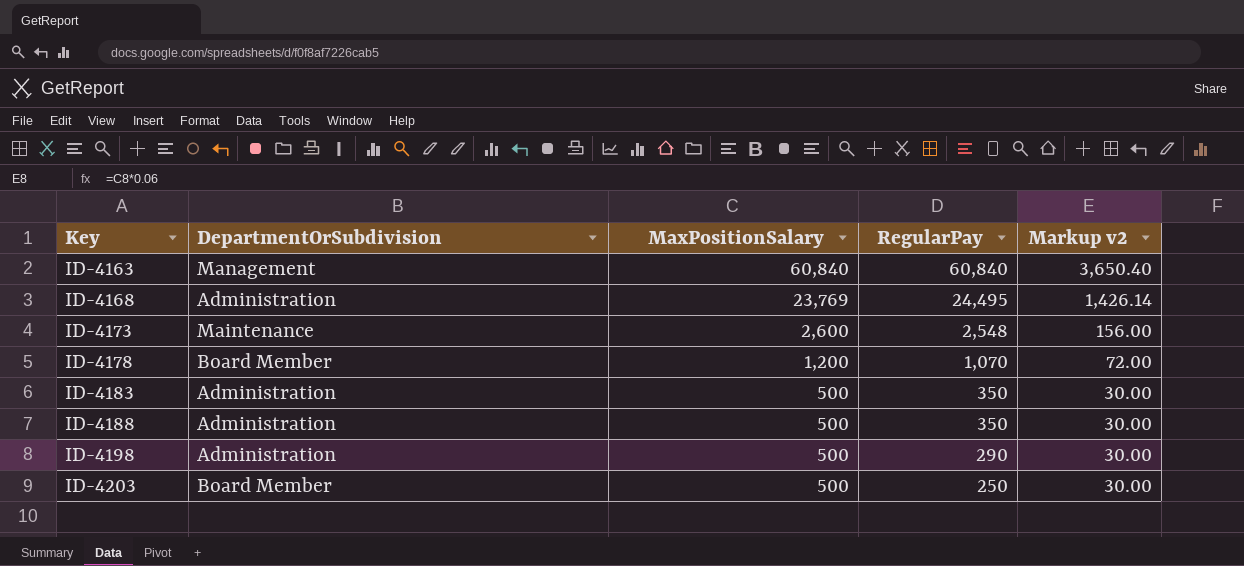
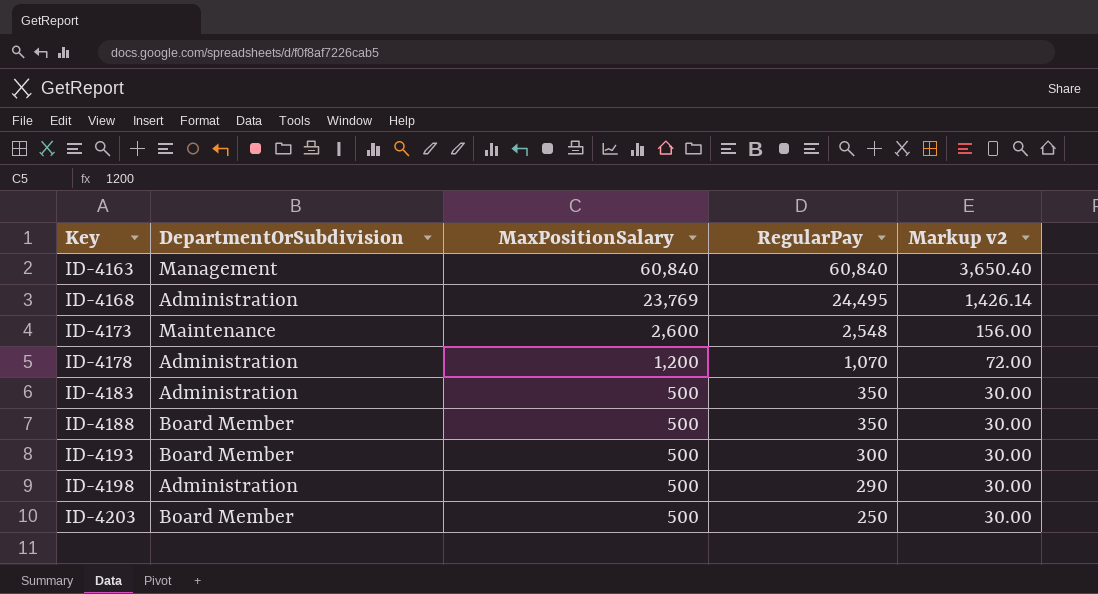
ID-4178 | DepartmentOrSubdivision: Board Member -> Administration
ID-4188 | DepartmentOrSubdivision: Administration -> Board Member
row ID-4193: none -> Board Member | 500 | 300 | 30.00

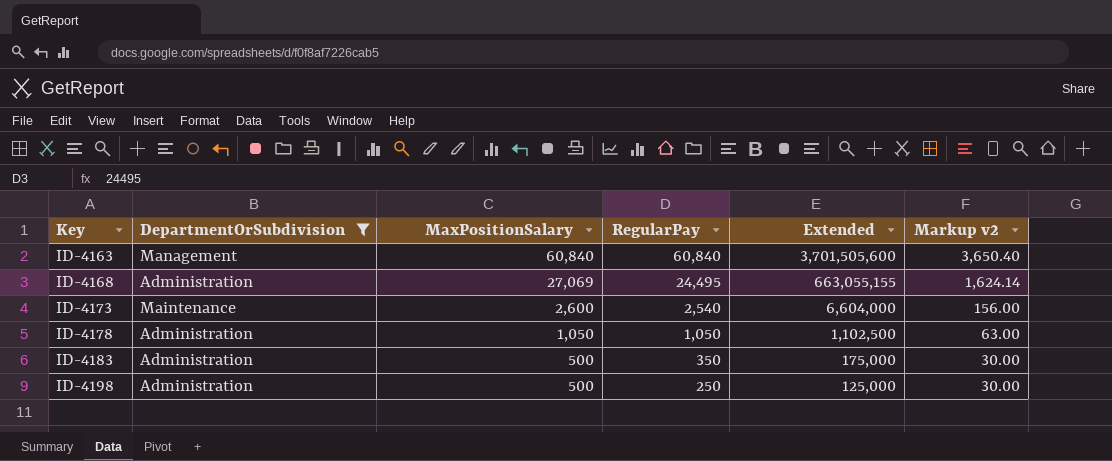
filter: none -> DepartmentOrSubdivision != Board Member
column Extended | formula: none -> [MaxPositionSalary] * [RegularPay]
ID-4168 | MaxPositionSalary: 23,769 -> 27,069
ID-4168 | Markup v2: 1,426.14 -> 1,624.14
ID-4173 | RegularPay: 2,548 -> 2,540
ID-4178 | MaxPositionSalary: 1,200 -> 1,050
ID-4178 | RegularPay: 1,070 -> 1,050
ID-4178 | Markup v2: 72.00 -> 63.00
ID-4198 | RegularPay: 290 -> 250

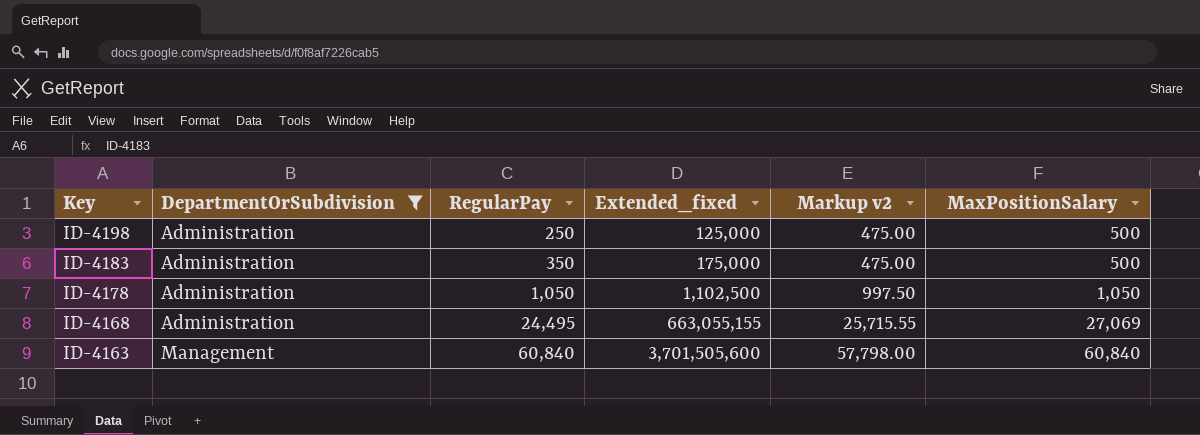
row order: Key ascending -> Key descending
column name: Extended -> Extended_fixed
column Markup v2 | formula: [MaxPositionSalary] * 0.06 -> [MaxPositionSalary] * 0.95
column MaxPositionSalary | position: 3 -> 6
row ID-4173: Maintenance | 2,600 | 2,540 | 6,604,000 | 156.00 -> none

